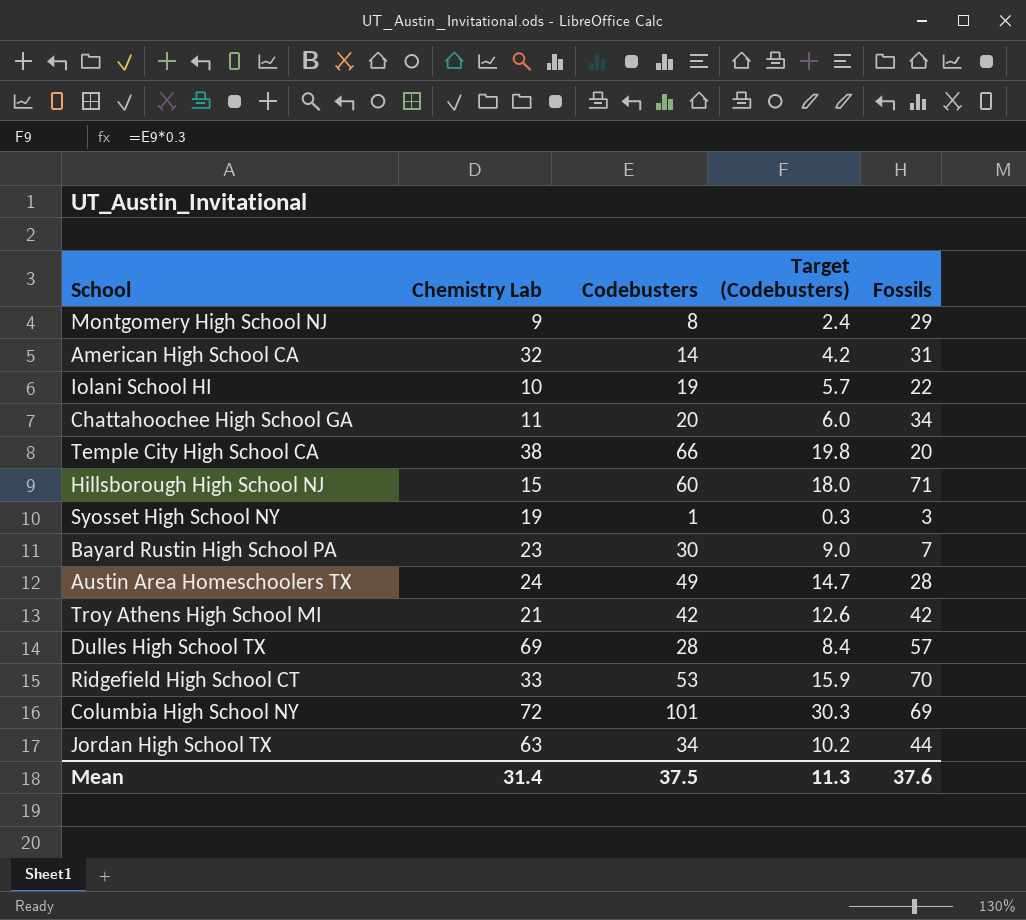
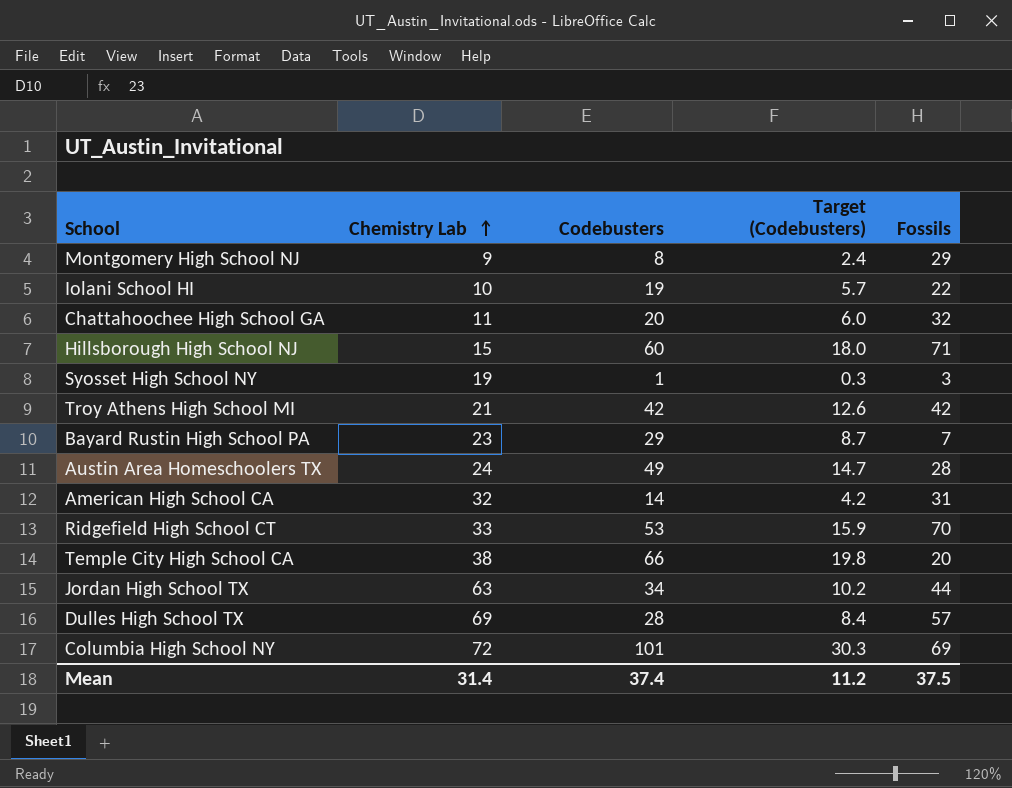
row order: none -> Chemistry Lab ascending
Chattahoochee High School GA | Fossils: 34 -> 32
Bayard Rustin High School PA | Codebusters: 30 -> 29
Bayard Rustin High School PA | Target (Codebusters): 9.0 -> 8.7
Mean | Codebusters: 37.5 -> 37.4
Mean | Target (Codebusters): 11.3 -> 11.2
Mean | Fossils: 37.6 -> 37.5

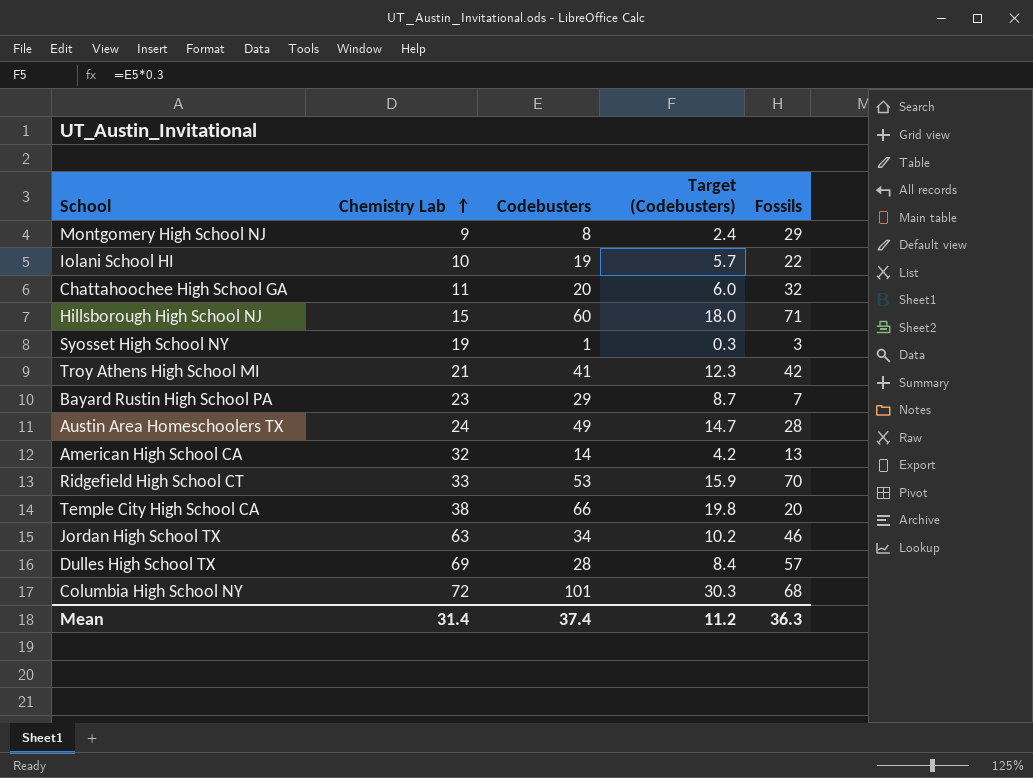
Troy Athens High School MI | Codebusters: 42 -> 41
Troy Athens High School MI | Target (Codebusters): 12.6 -> 12.3
American High School CA | Fossils: 31 -> 13
Jordan High School TX | Fossils: 44 -> 46
Columbia High School NY | Fossils: 69 -> 68
Mean | Fossils: 37.5 -> 36.3

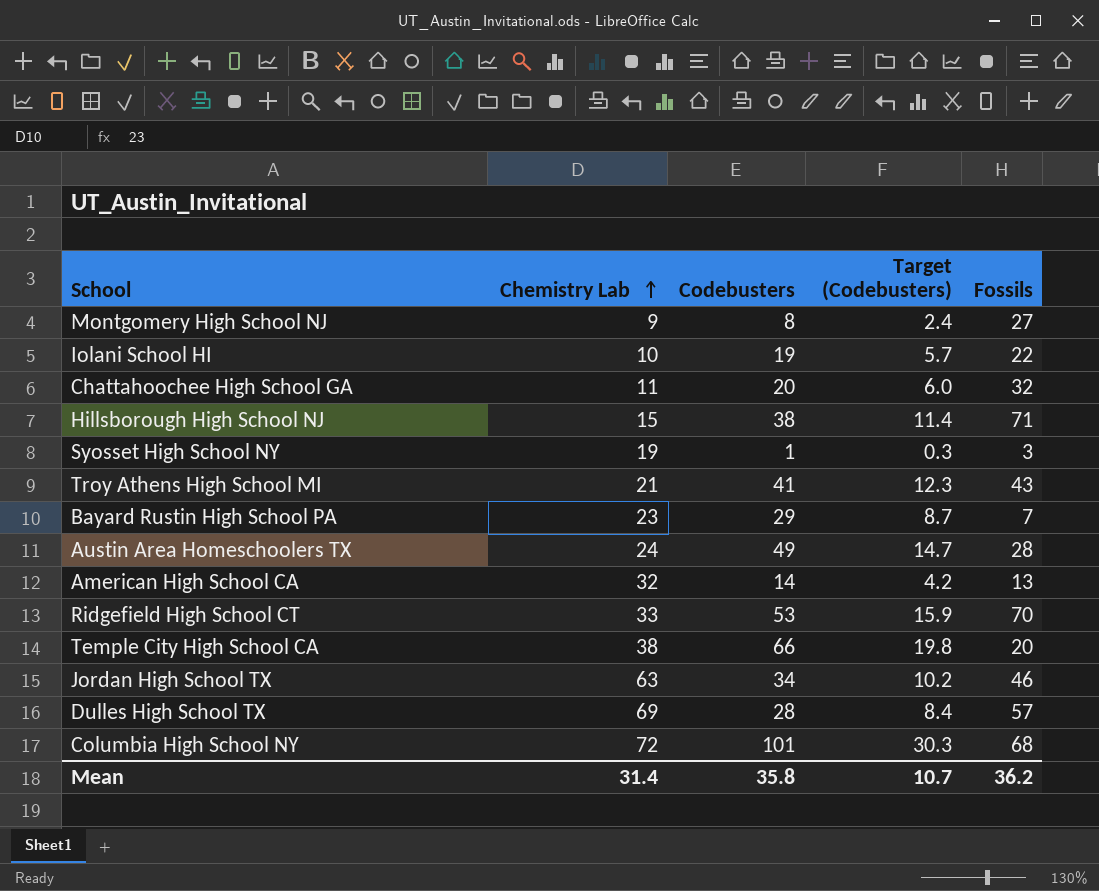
Montgomery High School NJ | Fossils: 29 -> 27
Hillsborough High School NJ | Codebusters: 60 -> 38
Hillsborough High School NJ | Target (Codebusters): 18.0 -> 11.4
Troy Athens High School MI | Fossils: 42 -> 43
Mean | Codebusters: 37.4 -> 35.8
Mean | Target (Codebusters): 11.2 -> 10.7
Mean | Fossils: 36.3 -> 36.2

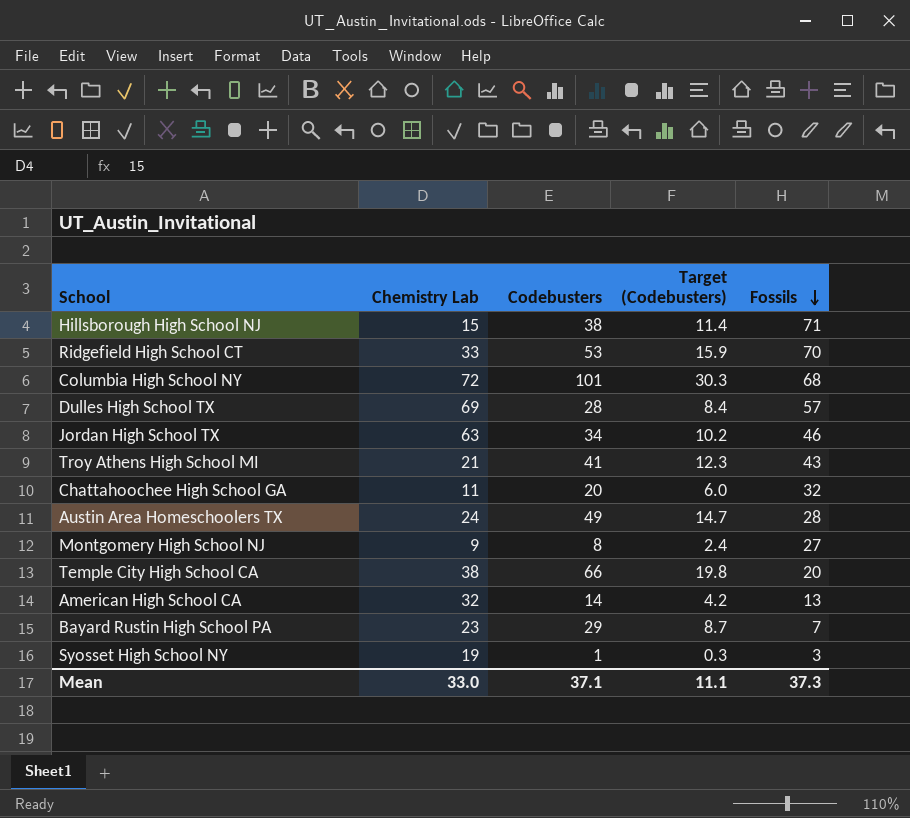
row order: Chemistry Lab ascending -> Fossils descending
row Iolani School HI: 10 | 19 | 5.7 | 22 -> none
Mean | Chemistry Lab: 31.4 -> 33.0
Mean | Codebusters: 35.8 -> 37.1
Mean | Target (Codebusters): 10.7 -> 11.1
Mean | Fossils: 36.2 -> 37.3

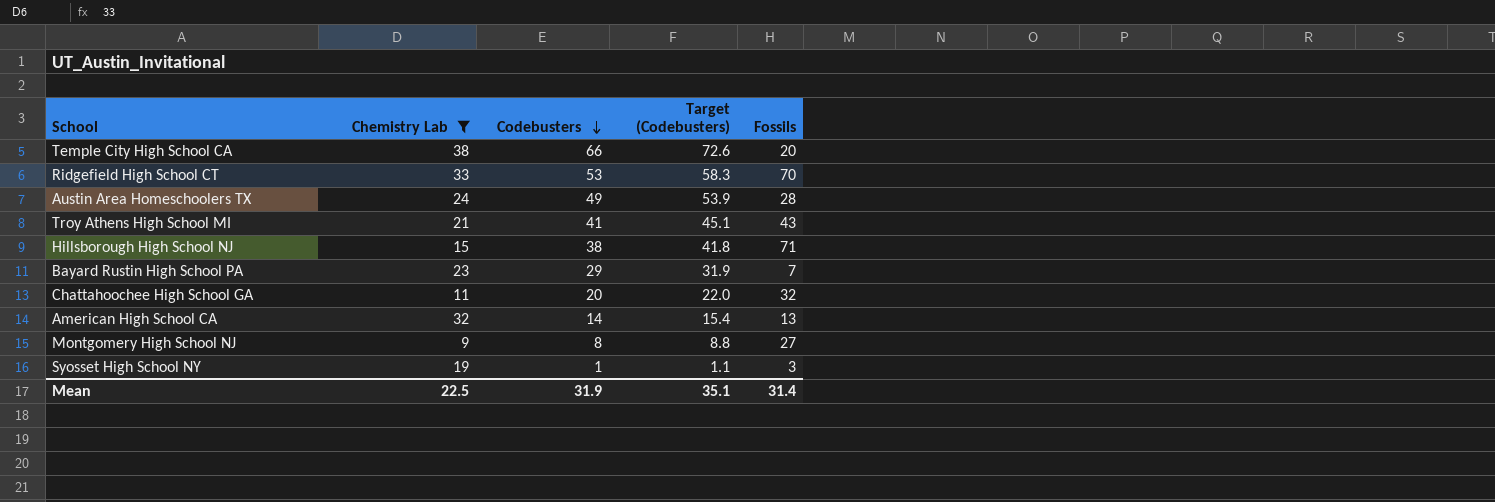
filter: none -> Chemistry Lab <= 38
row order: Fossils descending -> Codebusters descending
column Target (Codebusters) | formula: [Codebusters] * 0.3 -> [Codebusters] * 1.1
Mean | Chemistry Lab: 33.0 -> 22.5
Mean | Codebusters: 37.1 -> 31.9
Mean | Target (Codebusters): 11.1 -> 35.1
Mean | Fossils: 37.3 -> 31.4

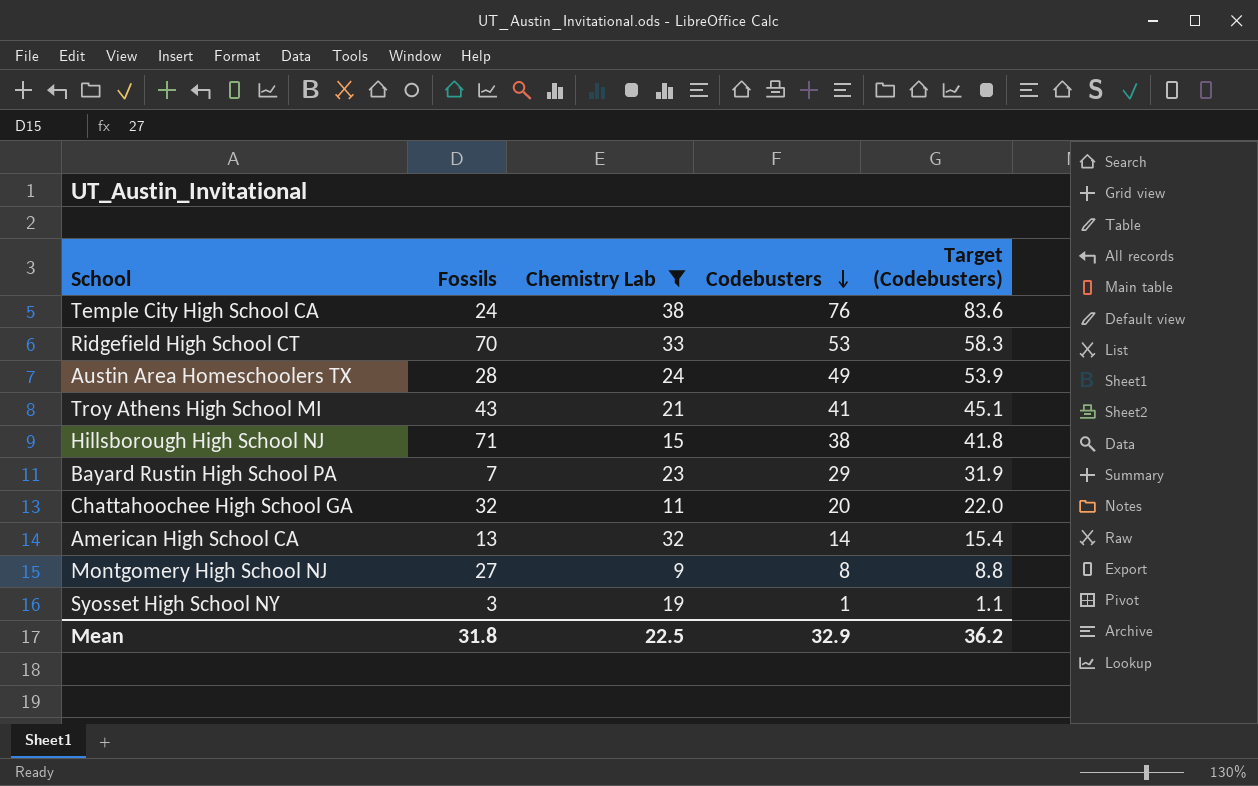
column Fossils | position: 5 -> 2
Temple City High School CA | Fossils: 20 -> 24
Temple City High School CA | Codebusters: 66 -> 76
Temple City High School CA | Target (Codebusters): 72.6 -> 83.6
Mean | Fossils: 31.4 -> 31.8
Mean | Codebusters: 31.9 -> 32.9
Mean | Target (Codebusters): 35.1 -> 36.2

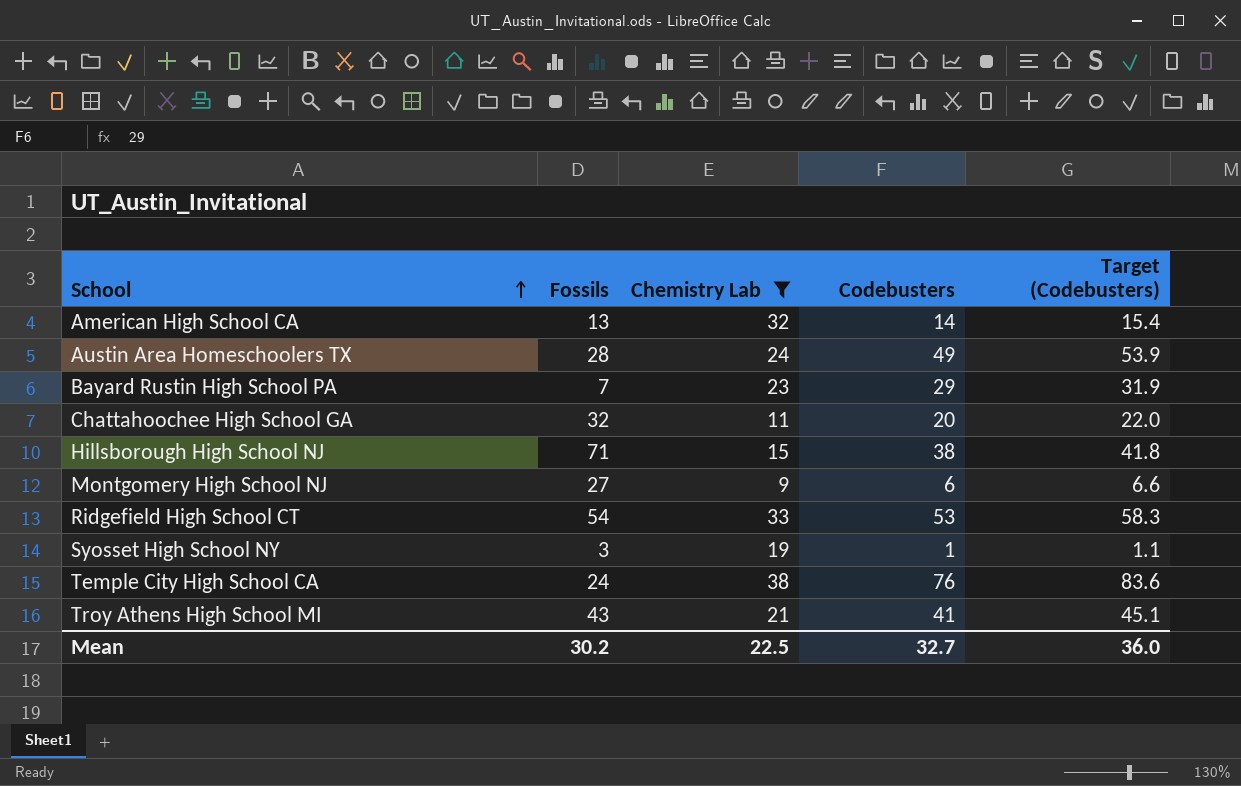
row order: Codebusters descending -> School ascending
Montgomery High School NJ | Codebusters: 8 -> 6
Montgomery High School NJ | Target (Codebusters): 8.8 -> 6.6
Ridgefield High School CT | Fossils: 70 -> 54
Mean | Fossils: 31.8 -> 30.2
Mean | Codebusters: 32.9 -> 32.7
Mean | Target (Codebusters): 36.2 -> 36.0

